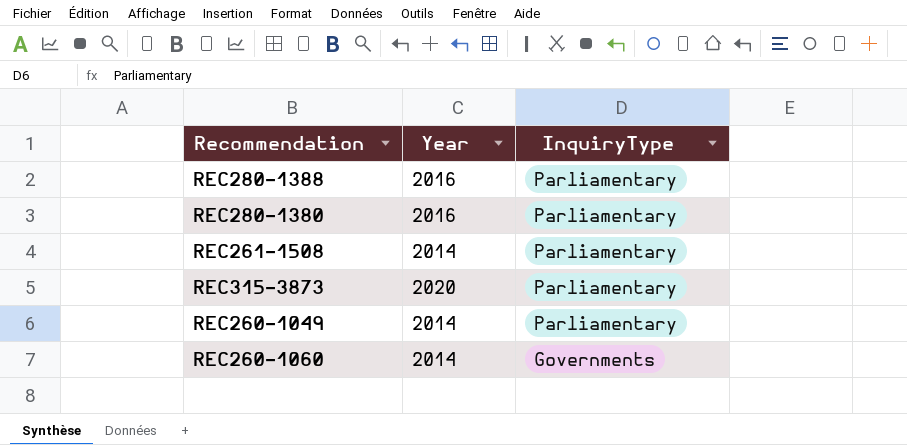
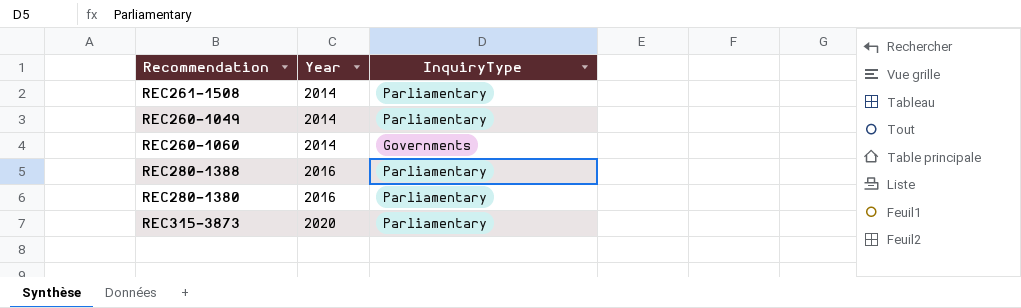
row order: InquiryType descending -> Year ascending

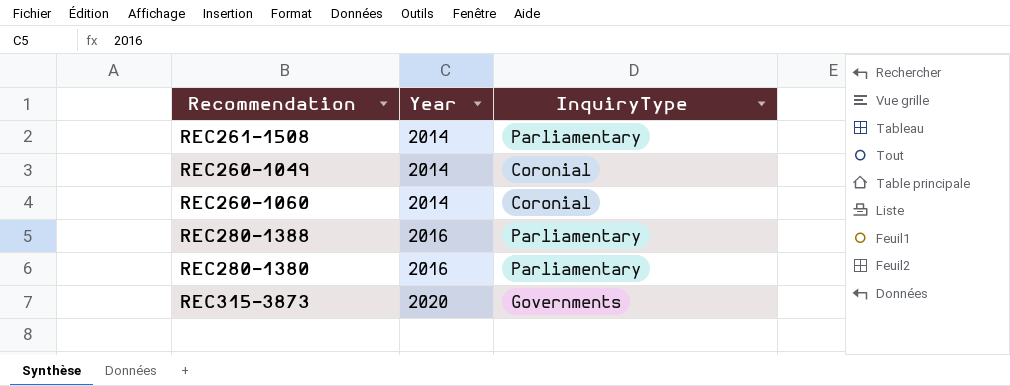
REC260-1049 | InquiryType: Parliamentary -> Coronial
REC260-1060 | InquiryType: Governments -> Coronial
REC315-3873 | InquiryType: Parliamentary -> Governments

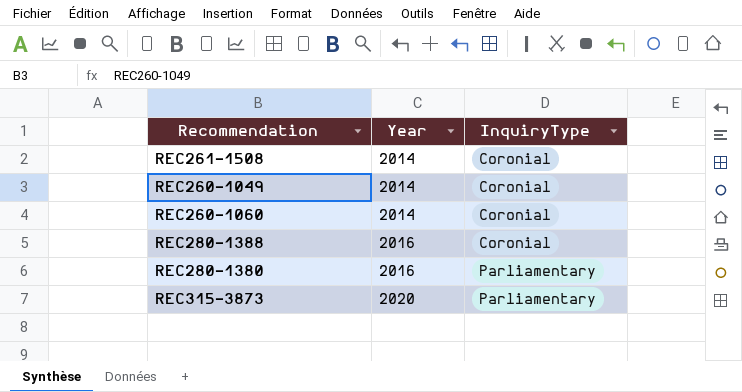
REC261-1508 | InquiryType: Parliamentary -> Coronial
REC280-1388 | InquiryType: Parliamentary -> Coronial
REC315-3873 | InquiryType: Governments -> Parliamentary

